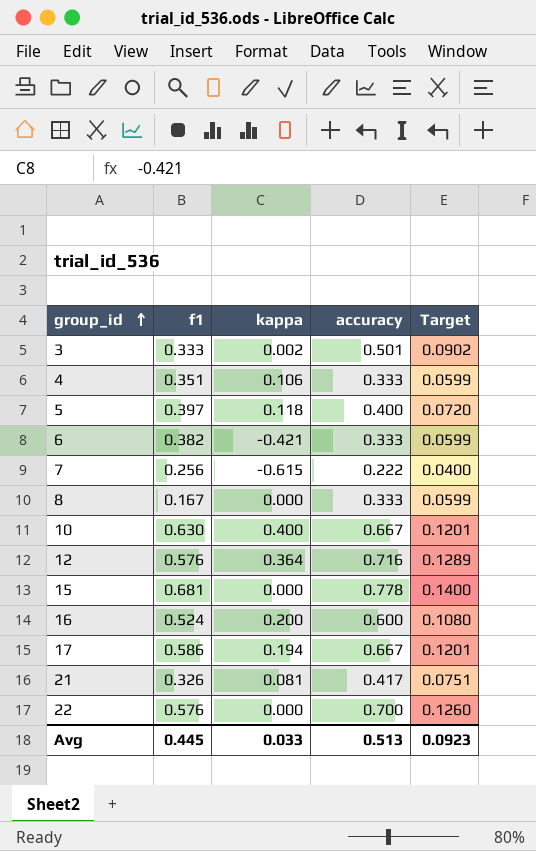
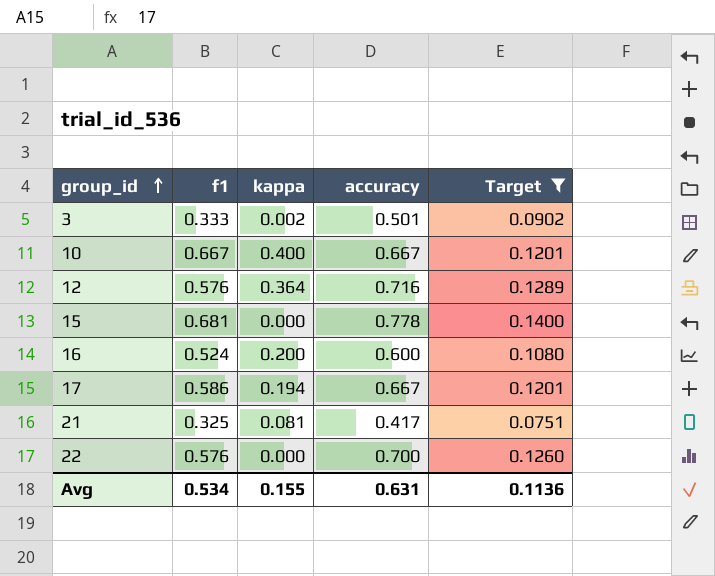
filter: none -> Target >= 0.0751
10 | f1: 0.630 -> 0.667
21 | f1: 0.326 -> 0.325
Avg | f1: 0.445 -> 0.534
Avg | kappa: 0.033 -> 0.155
Avg | accuracy: 0.513 -> 0.631
Avg | Target: 0.0923 -> 0.1136

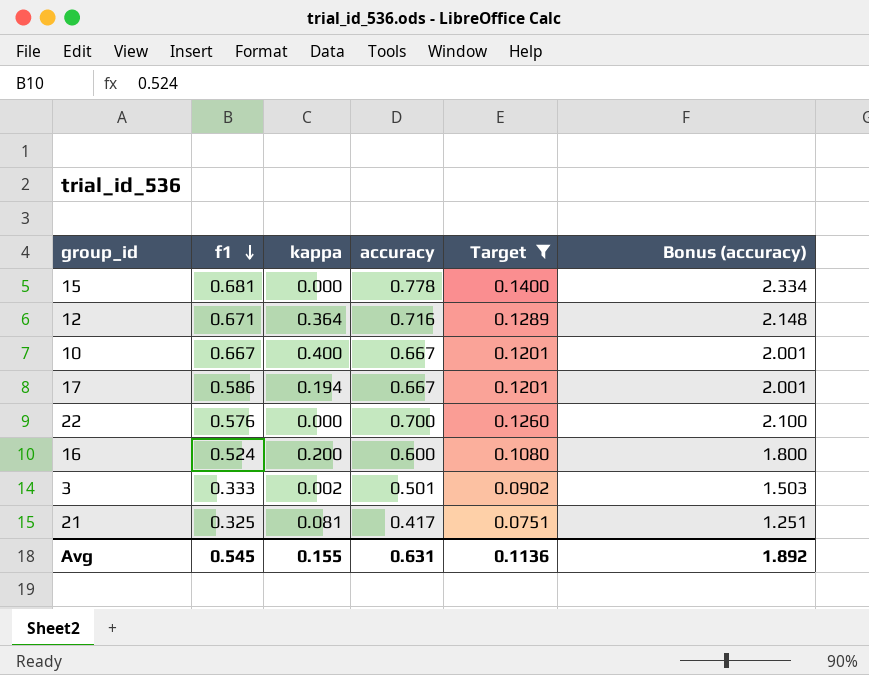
row order: group_id ascending -> f1 descending
column Bonus (accuracy) | formula: none -> [accuracy] * 3
12 | f1: 0.576 -> 0.671
Avg | f1: 0.534 -> 0.545

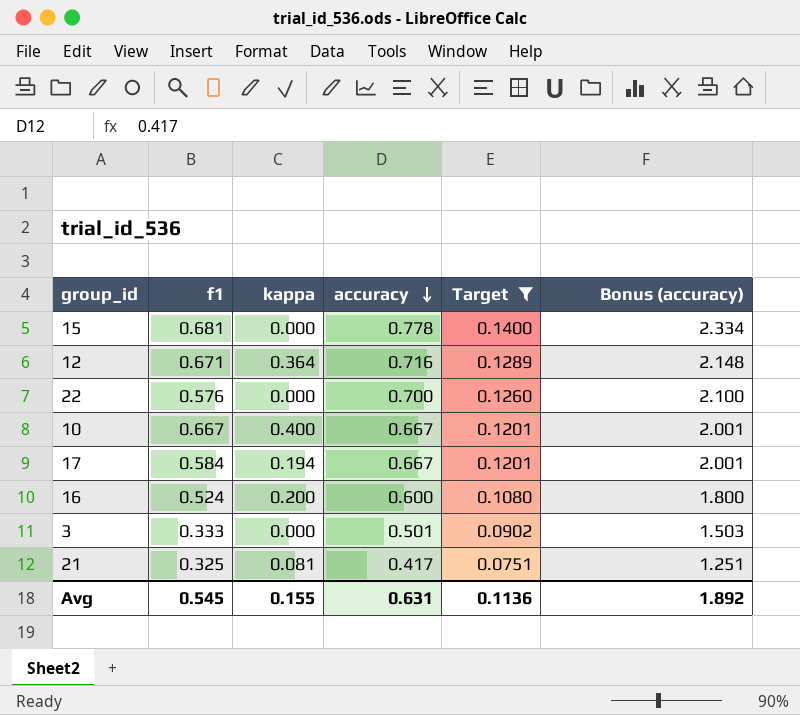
row order: f1 descending -> accuracy descending
17 | f1: 0.586 -> 0.584
3 | kappa: 0.002 -> 0.000

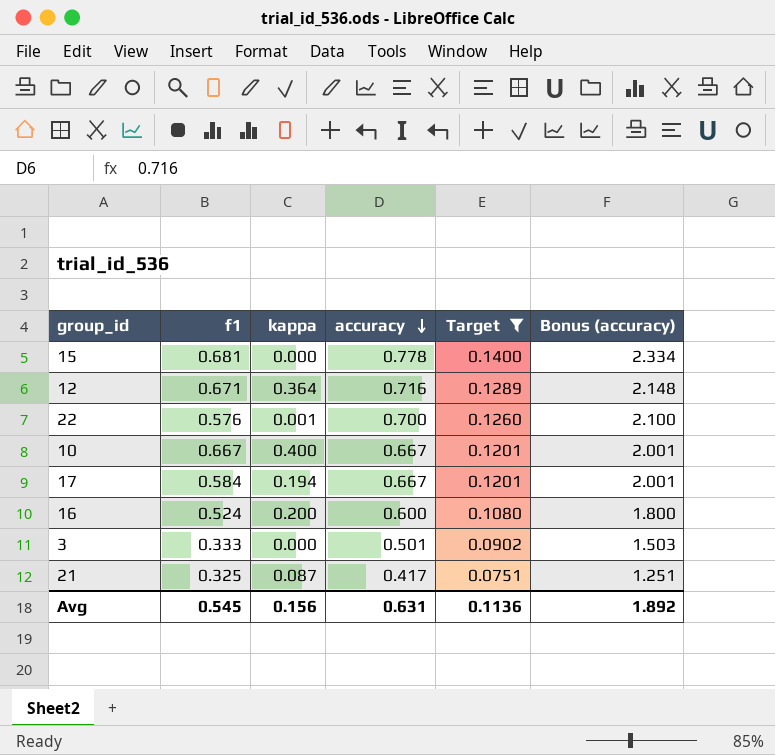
22 | kappa: 0.000 -> 0.001
21 | kappa: 0.081 -> 0.087
Avg | kappa: 0.155 -> 0.156

